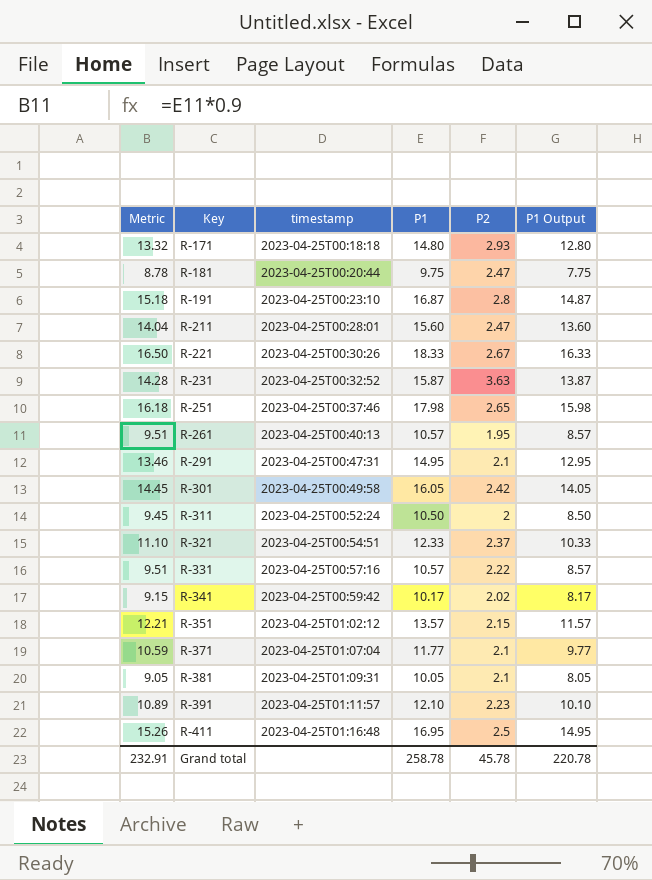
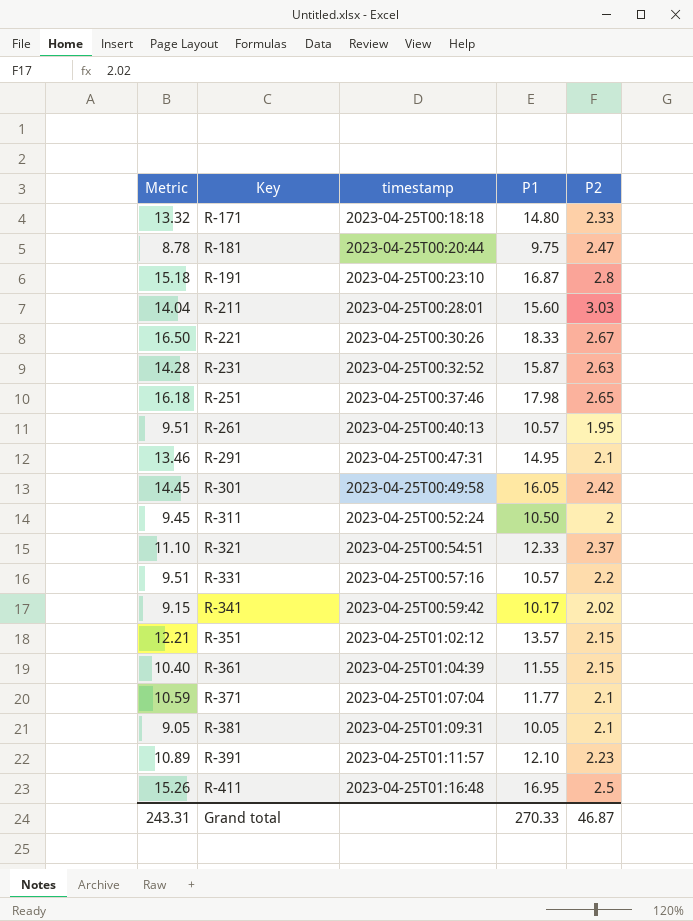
column P1 Output | formula: [P1] - 2 -> none
R-171 | P2: 2.93 -> 2.33
R-211 | P2: 2.47 -> 3.03
R-231 | P2: 3.63 -> 2.63
R-331 | P2: 2.22 -> 2.2
row R-361: none -> 10.40 | 2023-04-25T01:04:39 | 11.55 | 2.15
Grand total | Metric: 232.91 -> 243.31
Grand total | P1: 258.78 -> 270.33
Grand total | P2: 45.78 -> 46.87

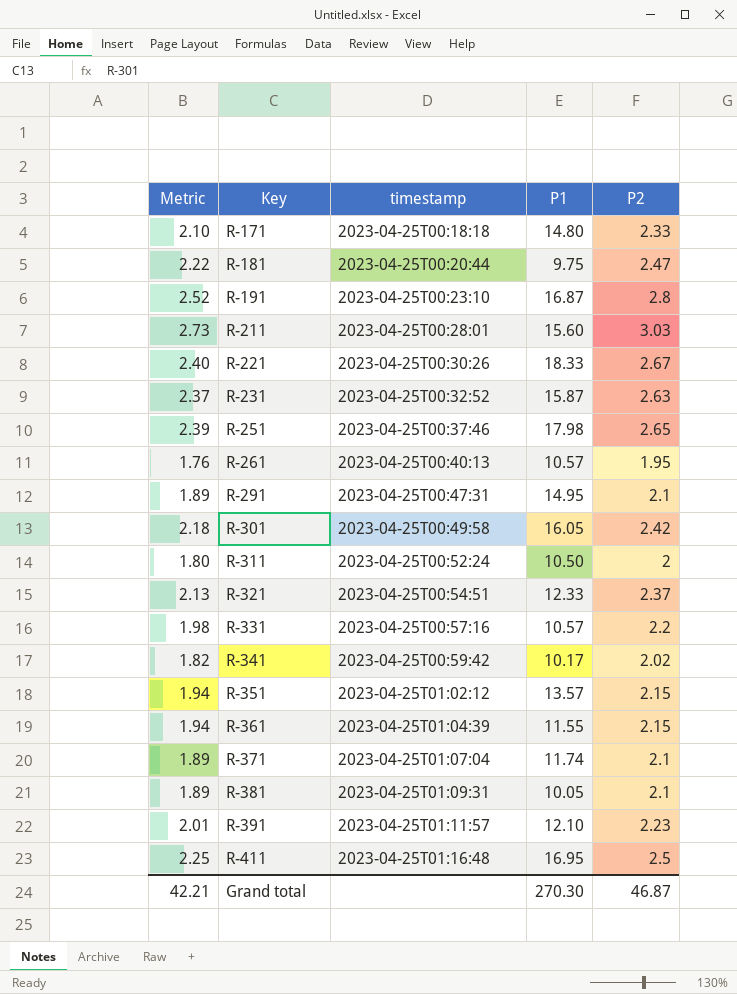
column Metric | formula: [P1] * 0.9 -> [P2] * 0.9
R-371 | P1: 11.77 -> 11.74
Grand total | Metric: 243.31 -> 42.21
Grand total | P1: 270.33 -> 270.30

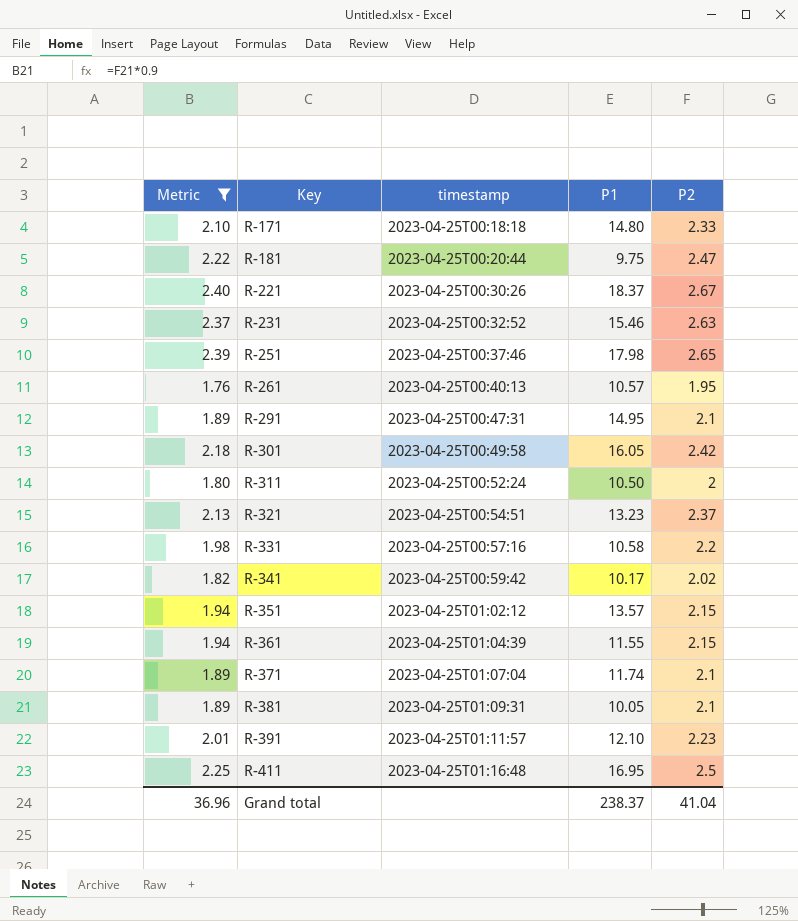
filter: none -> Metric <= 2.40
R-221 | P1: 18.33 -> 18.37
R-231 | P1: 15.87 -> 15.46
R-321 | P1: 12.33 -> 13.23
R-331 | P1: 10.57 -> 10.58
Grand total | Metric: 42.21 -> 36.96
Grand total | P1: 270.30 -> 238.37
Grand total | P2: 46.87 -> 41.04

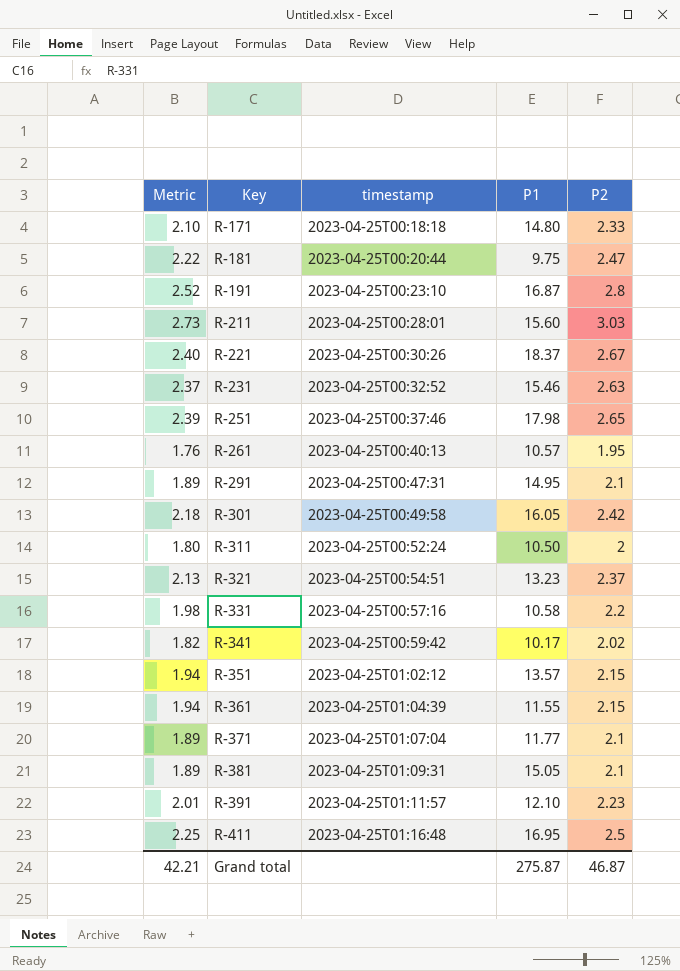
filter: Metric <= 2.40 -> none
R-371 | P1: 11.74 -> 11.77
R-381 | P1: 10.05 -> 15.05
Grand total | Metric: 36.96 -> 42.21
Grand total | P1: 238.37 -> 275.87
Grand total | P2: 41.04 -> 46.87

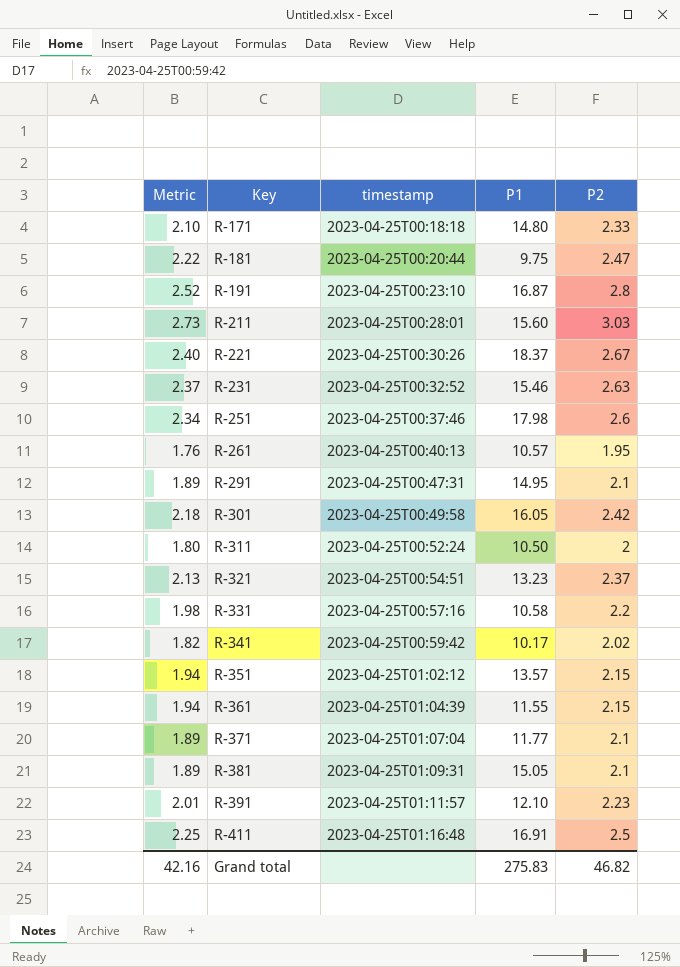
R-251 | Metric: 2.39 -> 2.34
R-251 | P2: 2.65 -> 2.6
R-411 | P1: 16.95 -> 16.91
Grand total | Metric: 42.21 -> 42.16
Grand total | P1: 275.87 -> 275.83
Grand total | P2: 46.87 -> 46.82

